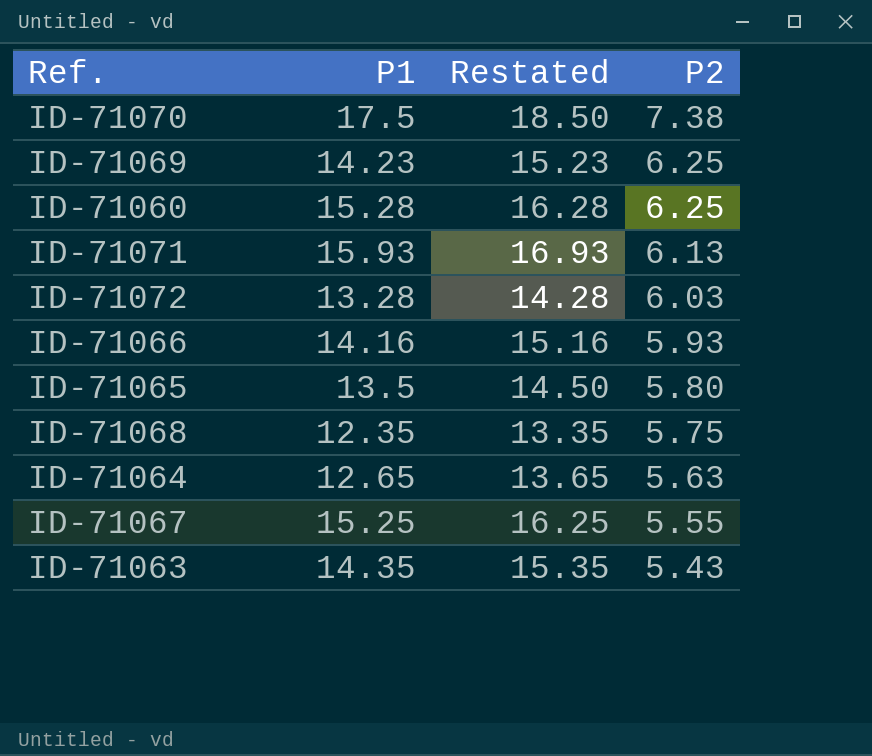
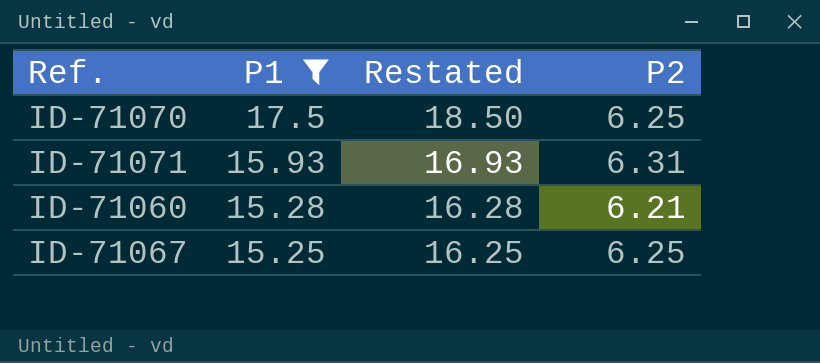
filter: none -> P1 >= 15.25
row order: P2 descending -> P1 descending
ID-71070 | P2: 7.38 -> 6.25
ID-71071 | P2: 6.13 -> 6.31
ID-71060 | P2: 6.25 -> 6.21
ID-71067 | P2: 5.55 -> 6.25

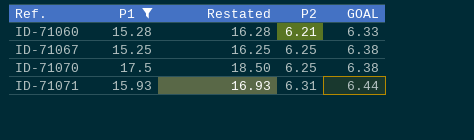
row order: P1 descending -> Ref. ascending
column GOAL | formula: none -> [P2] * 1.02

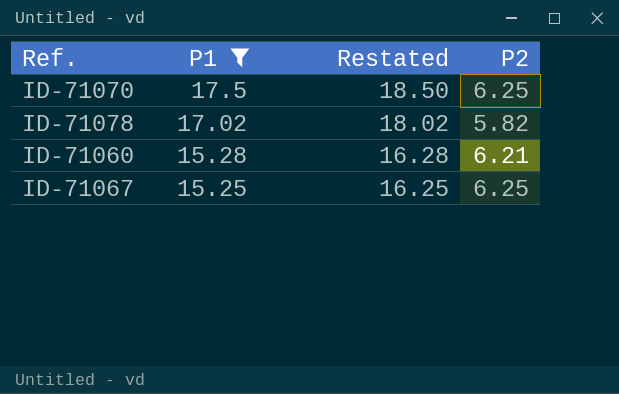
row order: Ref. ascending -> P1 descending
column GOAL | formula: [P2] * 1.02 -> none
row ID-71071: 15.93 | 16.93 | 6.31 | 6.44 -> none
row ID-71078: none -> 17.02 | 18.02 | 5.82

